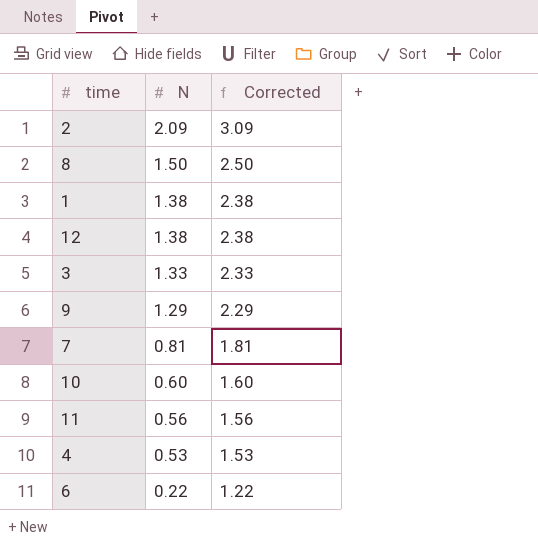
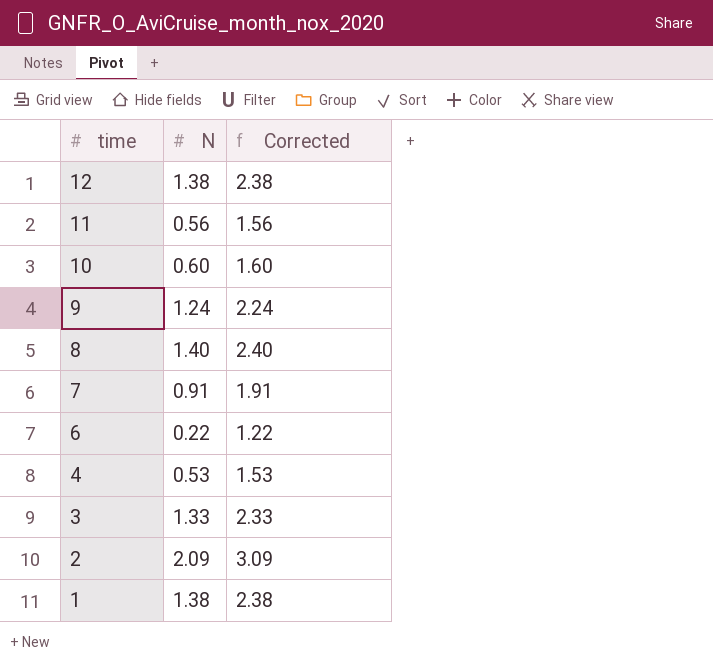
row order: N descending -> time descending
9 | N: 1.29 -> 1.24
9 | Corrected: 2.29 -> 2.24
8 | N: 1.50 -> 1.40
8 | Corrected: 2.50 -> 2.40
7 | N: 0.81 -> 0.91
7 | Corrected: 1.81 -> 1.91

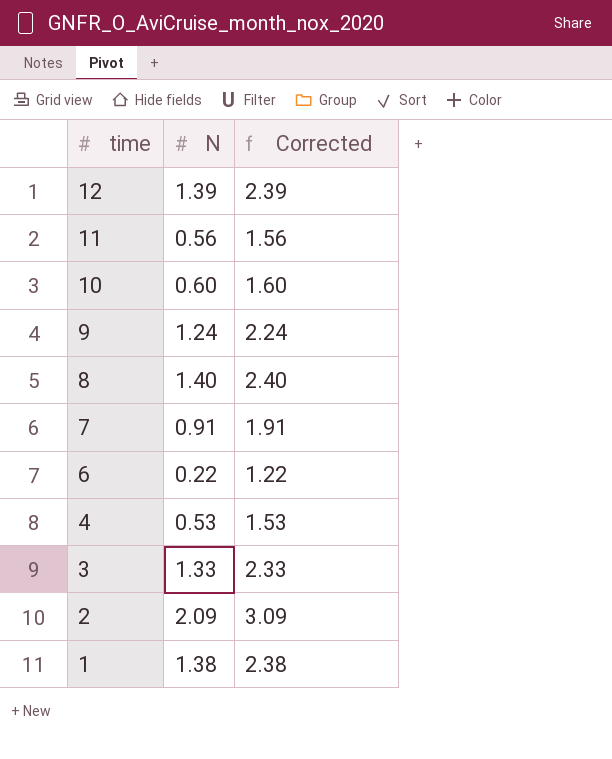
12 | N: 1.38 -> 1.39
12 | Corrected: 2.38 -> 2.39

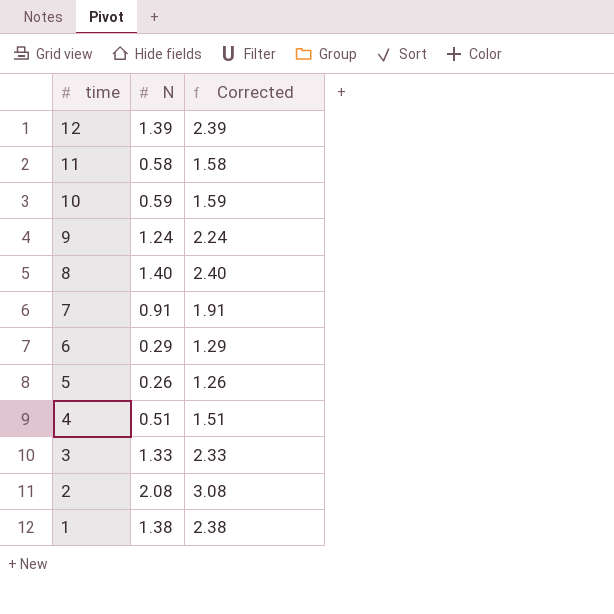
11 | N: 0.56 -> 0.58
11 | Corrected: 1.56 -> 1.58
10 | N: 0.60 -> 0.59
10 | Corrected: 1.60 -> 1.59
6 | N: 0.22 -> 0.29
6 | Corrected: 1.22 -> 1.29
row 5: none -> 0.26 | 1.26
4 | N: 0.53 -> 0.51
4 | Corrected: 1.53 -> 1.51
2 | N: 2.09 -> 2.08
2 | Corrected: 3.09 -> 3.08

